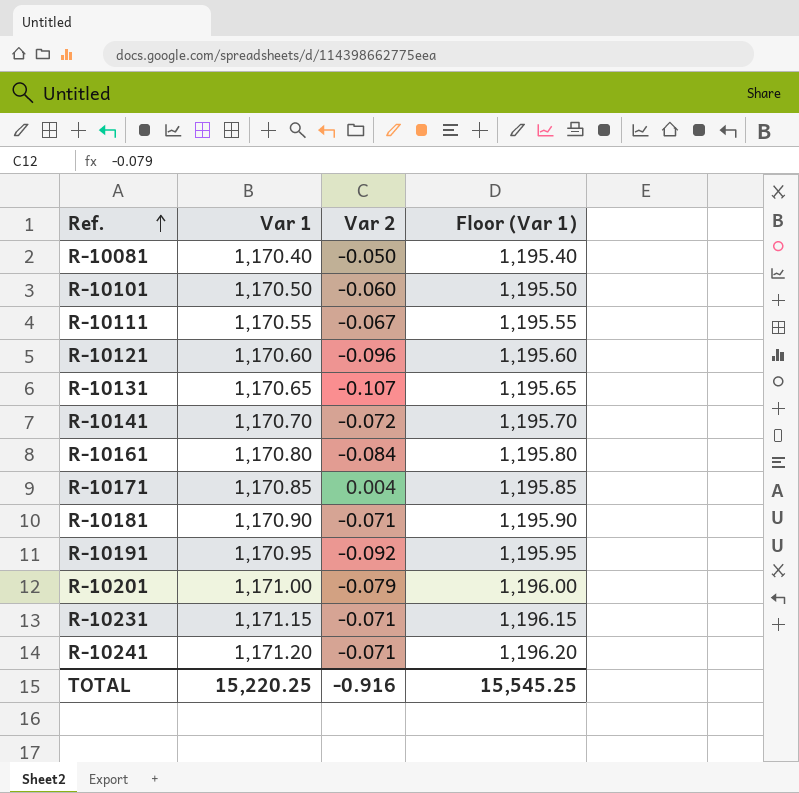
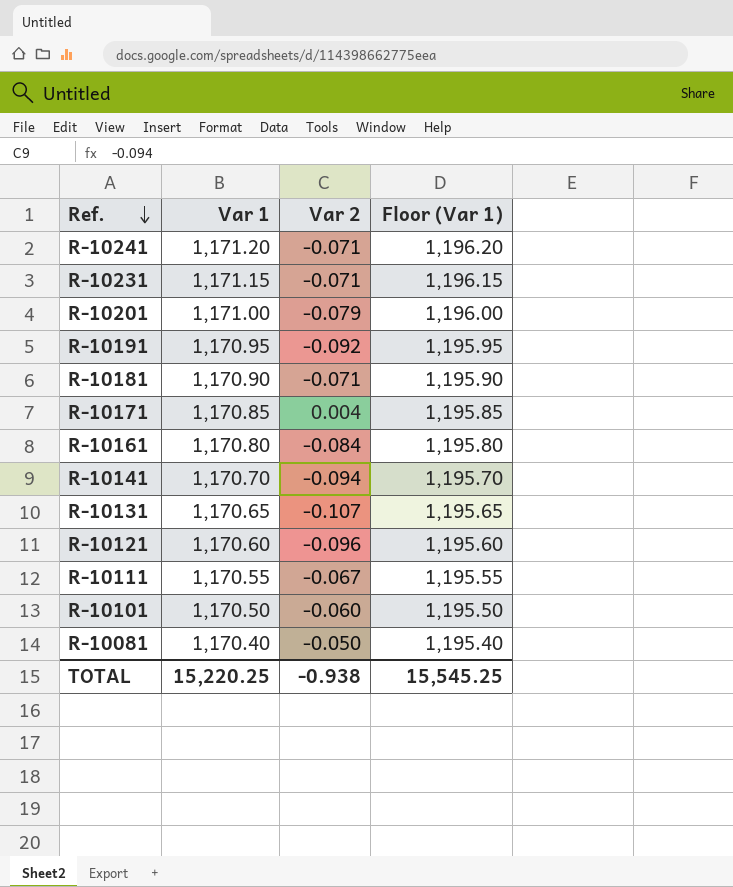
row order: Ref. ascending -> Ref. descending
R-10141 | Var 2: -0.072 -> -0.094
TOTAL | Var 2: -0.916 -> -0.938

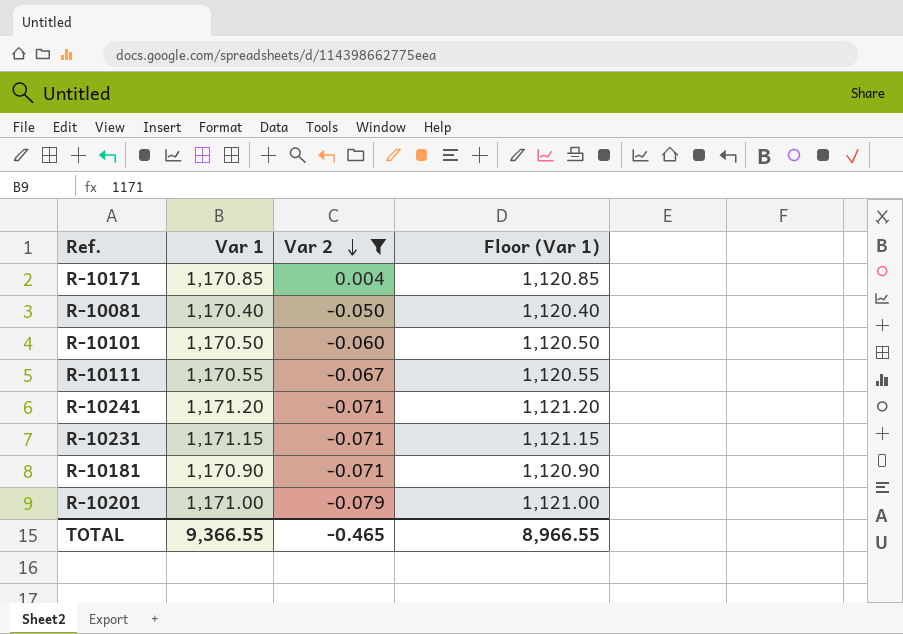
filter: none -> Var 2 >= -0.079
row order: Ref. descending -> Var 2 descending
column Floor (Var 1) | formula: [Var 1] + 25 -> [Var 1] - 50
TOTAL | Var 1: 15,220.25 -> 9,366.55
TOTAL | Var 2: -0.938 -> -0.465
TOTAL | Floor (Var 1): 15,545.25 -> 8,966.55

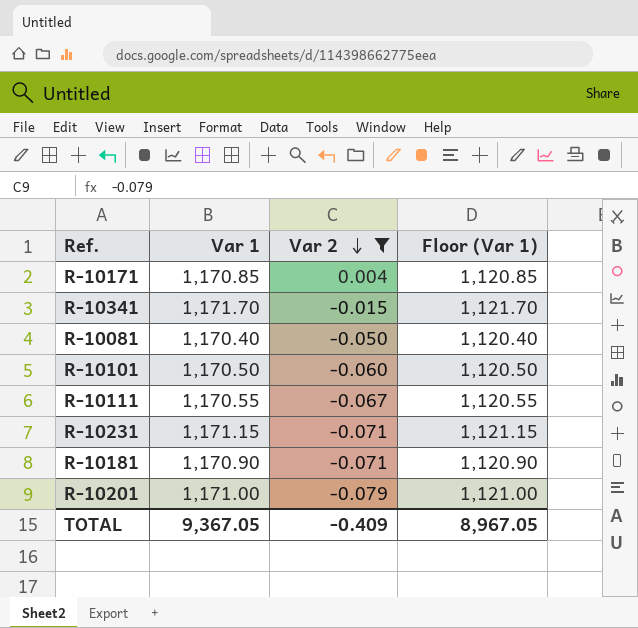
row R-10241: 1,171.20 | -0.071 | 1,121.20 -> none
row R-10341: none -> 1,171.70 | -0.015 | 1,121.70
TOTAL | Var 1: 9,366.55 -> 9,367.05
TOTAL | Var 2: -0.465 -> -0.409
TOTAL | Floor (Var 1): 8,966.55 -> 8,967.05

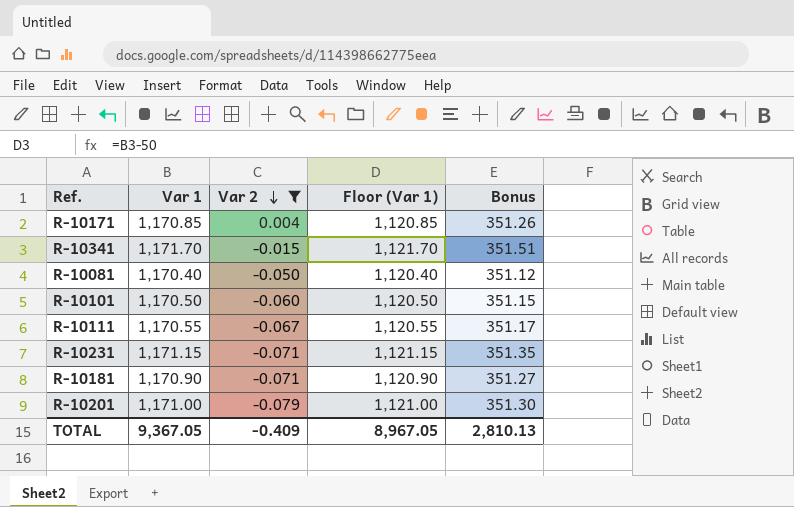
column Bonus | formula: none -> [Var 1] * 0.3

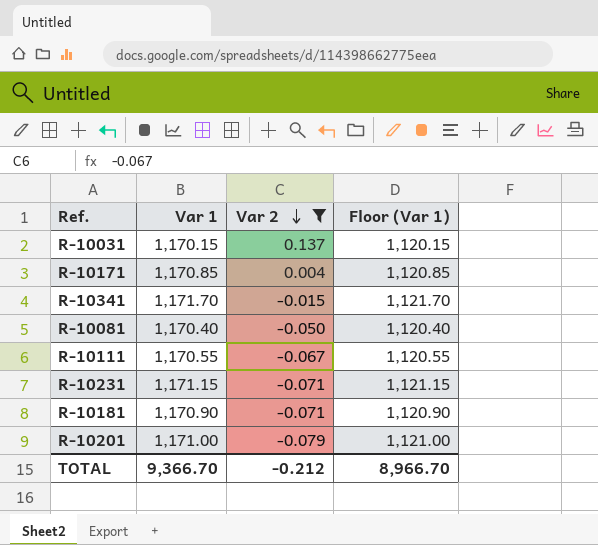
column Bonus | formula: [Var 1] * 0.3 -> none
row R-10101: 1,170.50 | -0.060 | 1,120.50 | 351.15 -> none
row R-10031: none -> 1,170.15 | 0.137 | 1,120.15
TOTAL | Var 1: 9,367.05 -> 9,366.70
TOTAL | Var 2: -0.409 -> -0.212
TOTAL | Floor (Var 1): 8,967.05 -> 8,966.70

